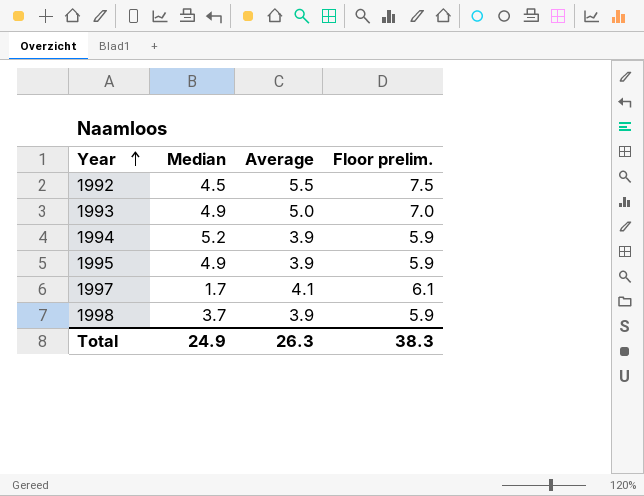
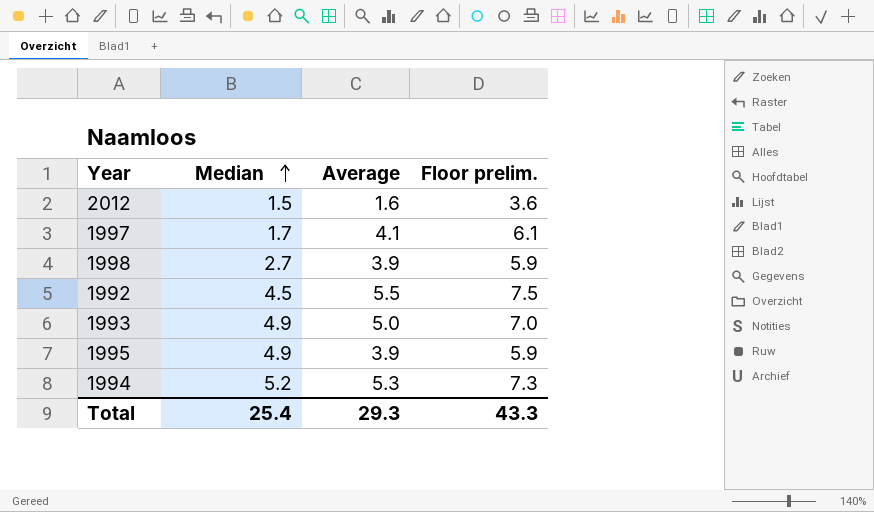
row order: Year ascending -> Median ascending
row 2012: none -> 1.5 | 1.6 | 3.6
1998 | Median: 3.7 -> 2.7
1994 | Average: 3.9 -> 5.3
1994 | Floor prelim.: 5.9 -> 7.3
Total | Median: 24.9 -> 25.4
Total | Average: 26.3 -> 29.3
Total | Floor prelim.: 38.3 -> 43.3

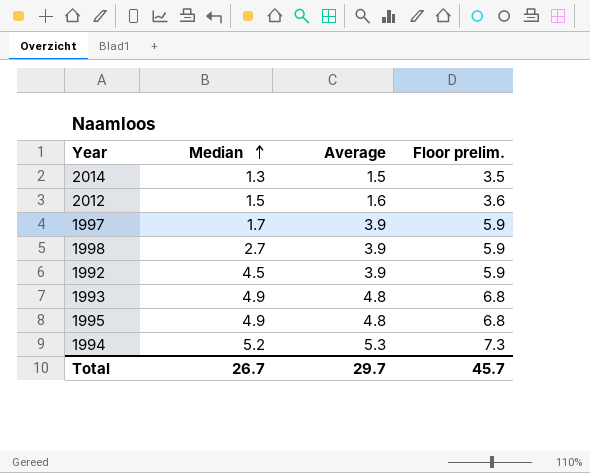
row 2014: none -> 1.3 | 1.5 | 3.5
1997 | Average: 4.1 -> 3.9
1997 | Floor prelim.: 6.1 -> 5.9
1992 | Average: 5.5 -> 3.9
1992 | Floor prelim.: 7.5 -> 5.9
1993 | Average: 5.0 -> 4.8
1993 | Floor prelim.: 7.0 -> 6.8
1995 | Average: 3.9 -> 4.8
1995 | Floor prelim.: 5.9 -> 6.8
Total | Median: 25.4 -> 26.7
Total | Average: 29.3 -> 29.7
Total | Floor prelim.: 43.3 -> 45.7

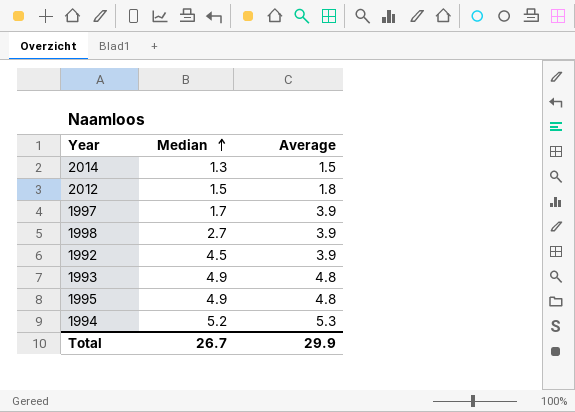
column Floor prelim. | formula: [Average] + 2 -> none
2012 | Average: 1.6 -> 1.8
Total | Average: 29.7 -> 29.9

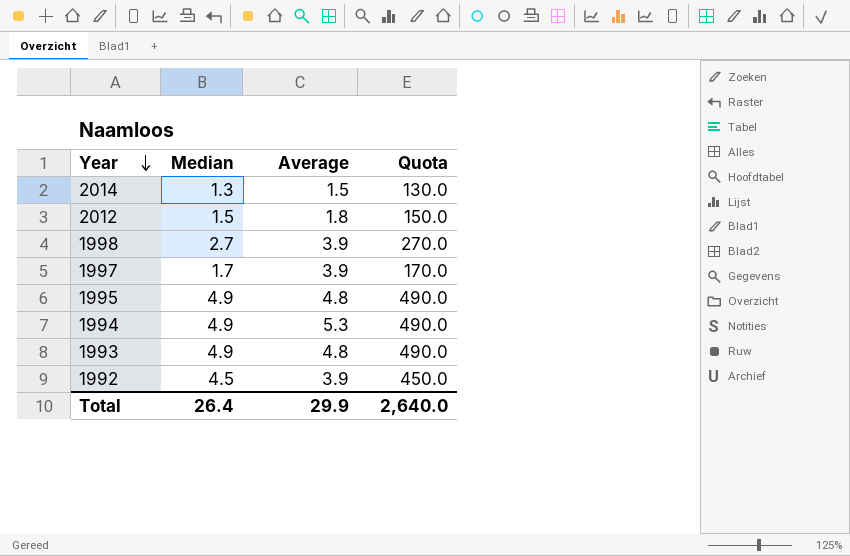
row order: Median ascending -> Year descending
column Quota | formula: none -> [Median] * 100
1994 | Median: 5.2 -> 4.9
Total | Median: 26.7 -> 26.4

